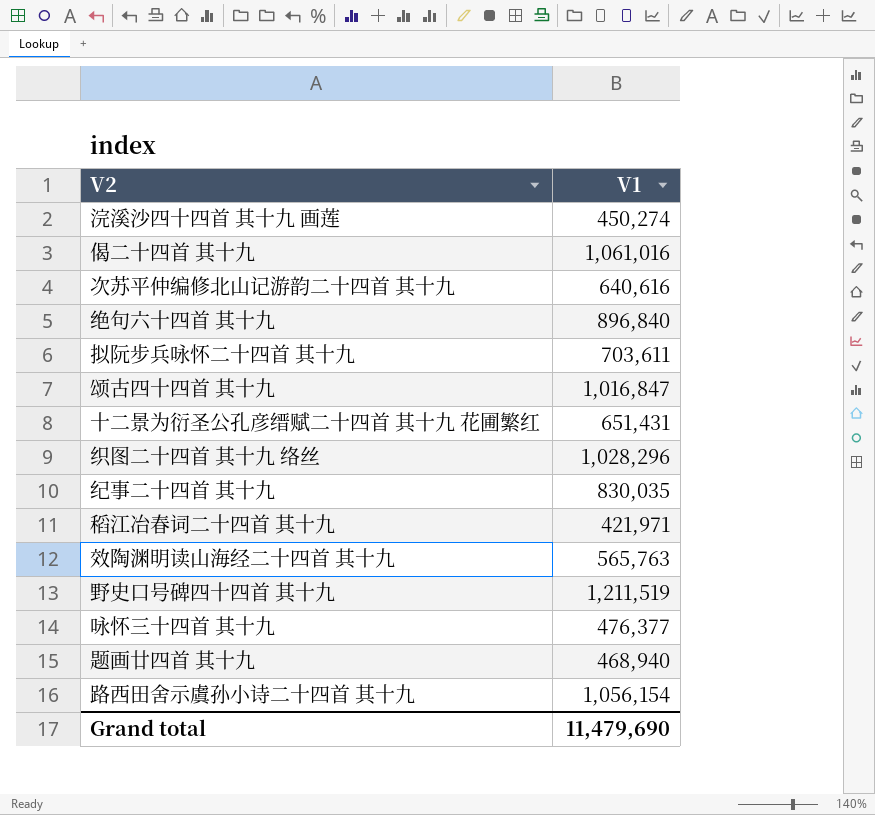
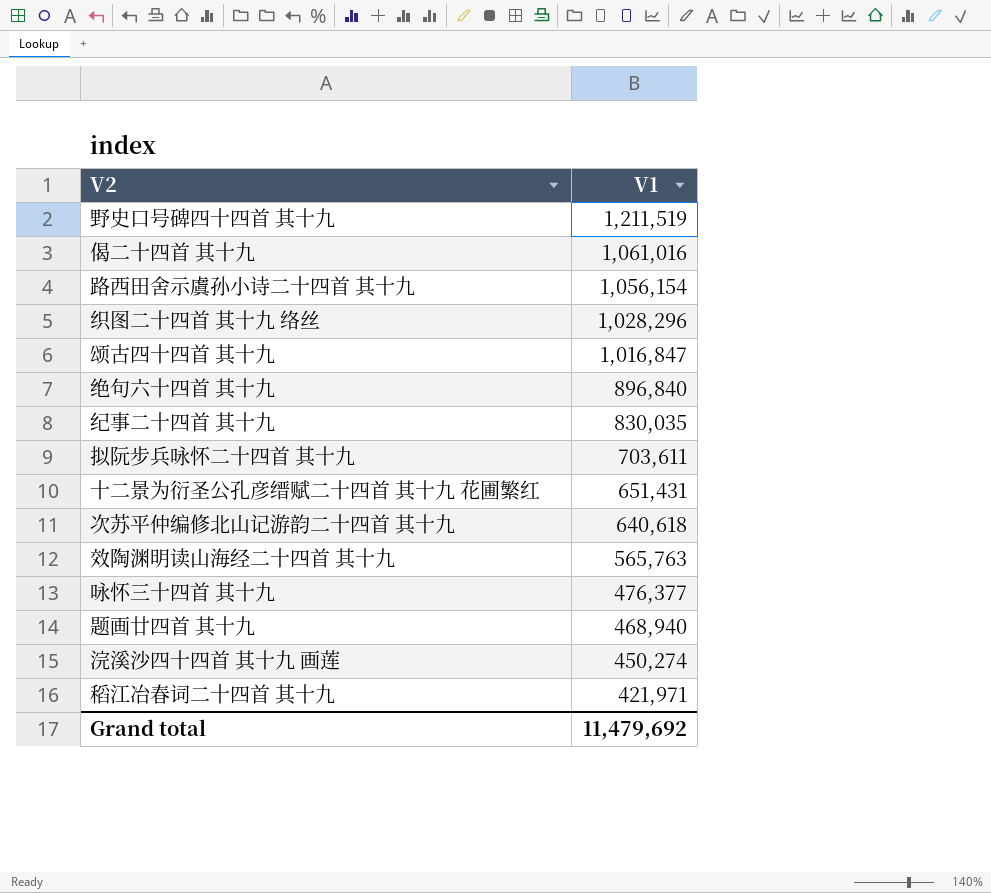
row order: none -> V1 descending
次苏平仲编修北山记游韵二十四首 其十九 | V1: 640,616 -> 640,618
Grand total | V1: 11,479,690 -> 11,479,692

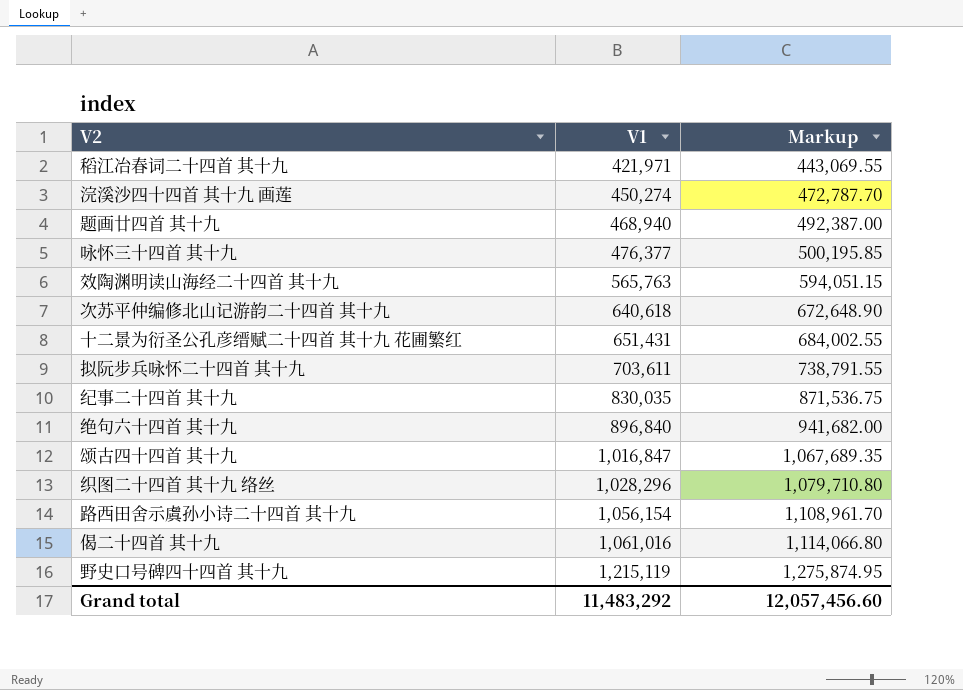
row order: V1 descending -> V1 ascending
column Markup | formula: none -> [V1] * 1.05
野史口号碑四十四首 其十九 | V1: 1,211,519 -> 1,215,119
Grand total | V1: 11,479,692 -> 11,483,292

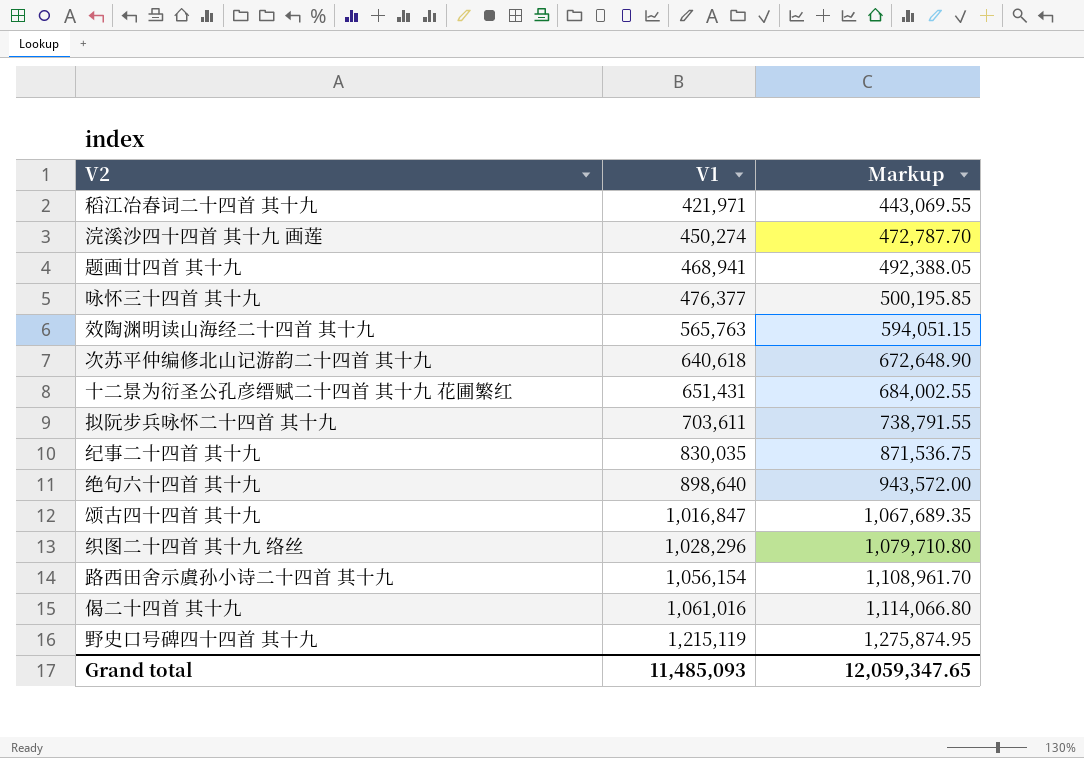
题画廿四首 其十九 | V1: 468,940 -> 468,941
题画廿四首 其十九 | Markup: 492,387.00 -> 492,388.05
绝句六十四首 其十九 | V1: 896,840 -> 898,640
绝句六十四首 其十九 | Markup: 941,682.00 -> 943,572.00
Grand total | V1: 11,483,292 -> 11,485,093
Grand total | Markup: 12,057,456.60 -> 12,059,347.65

